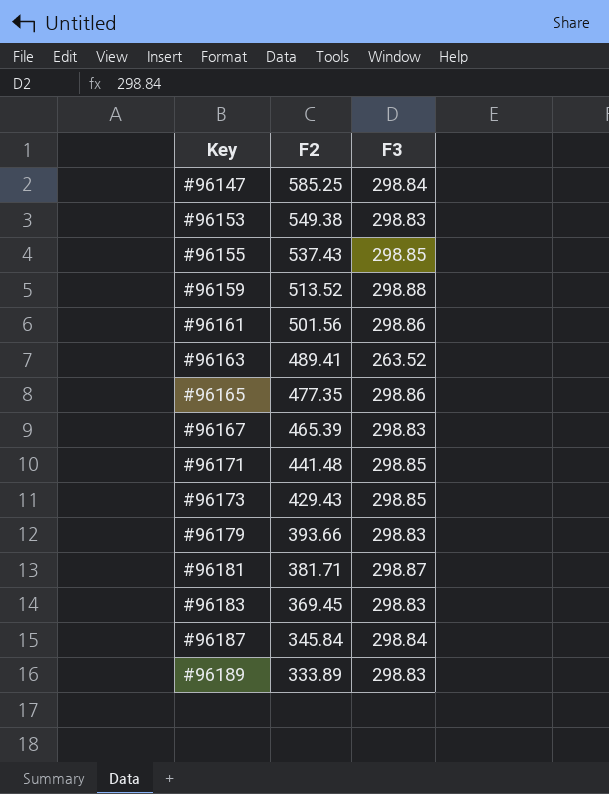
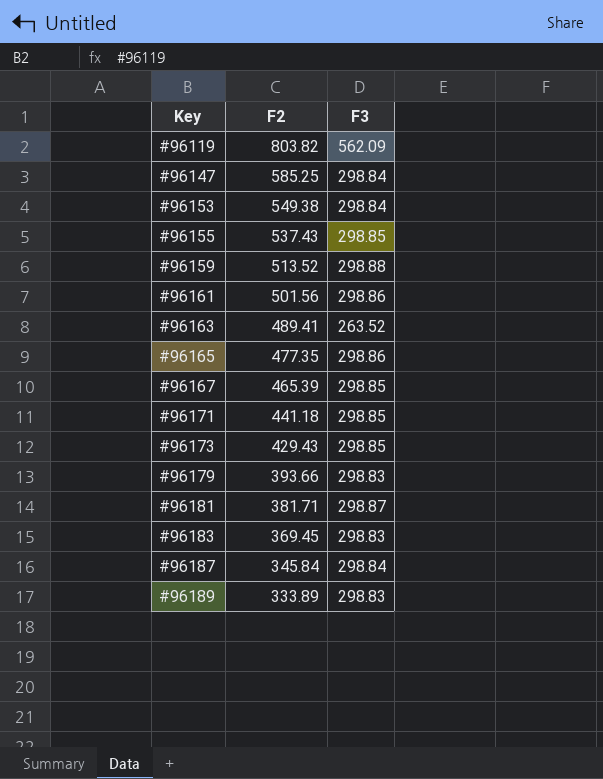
row #96119: none -> 803.82 | 562.09
#96153 | F3: 298.83 -> 298.84
#96167 | F3: 298.83 -> 298.85
#96171 | F2: 441.48 -> 441.18

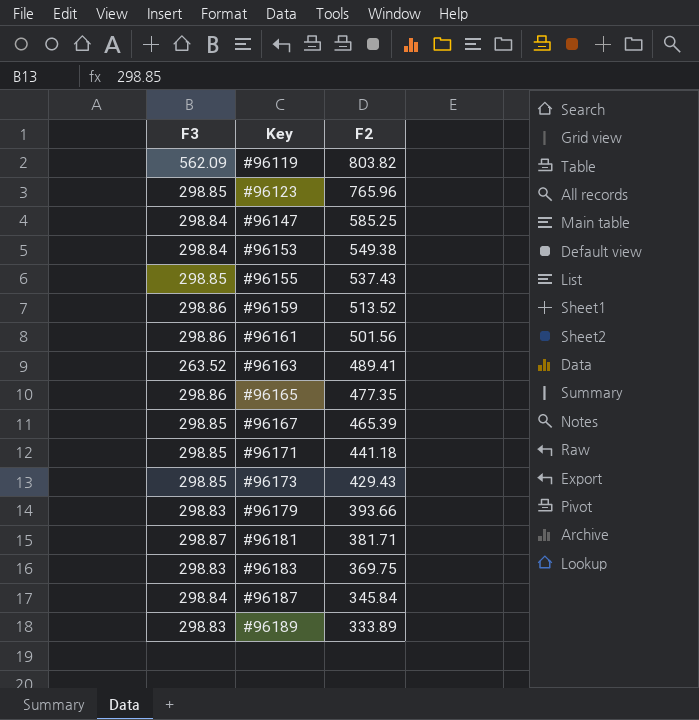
column F3 | position: 3 -> 1
row #96123: none -> 298.85 | 765.96
#96159 | F3: 298.88 -> 298.86
#96183 | F2: 369.45 -> 369.75

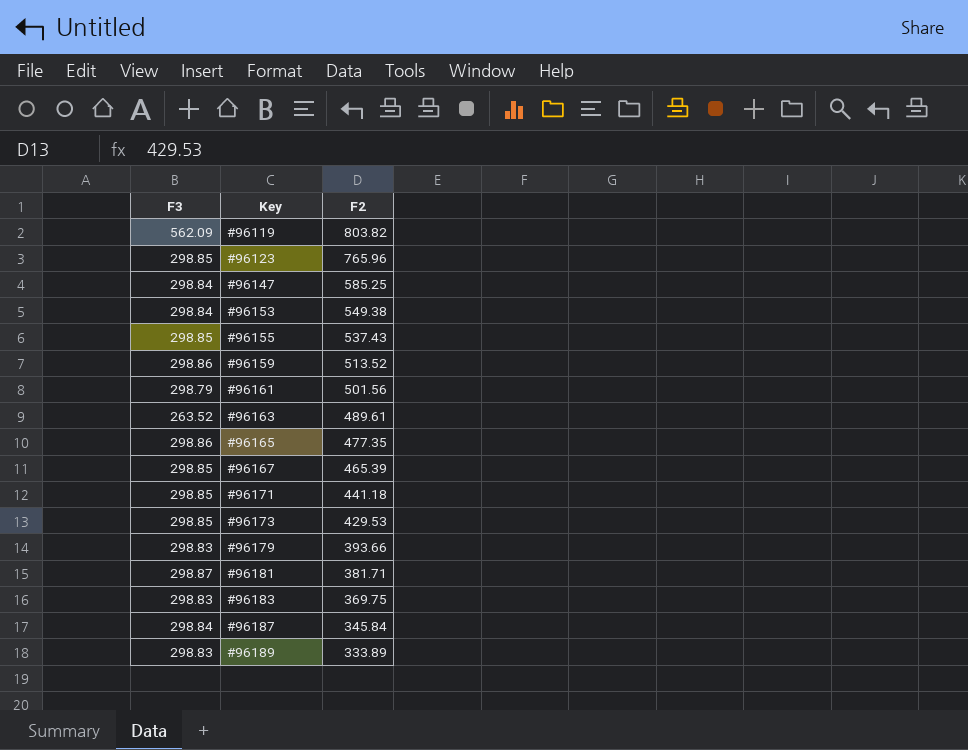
#96161 | F3: 298.86 -> 298.79
#96163 | F2: 489.41 -> 489.61
#96173 | F2: 429.43 -> 429.53

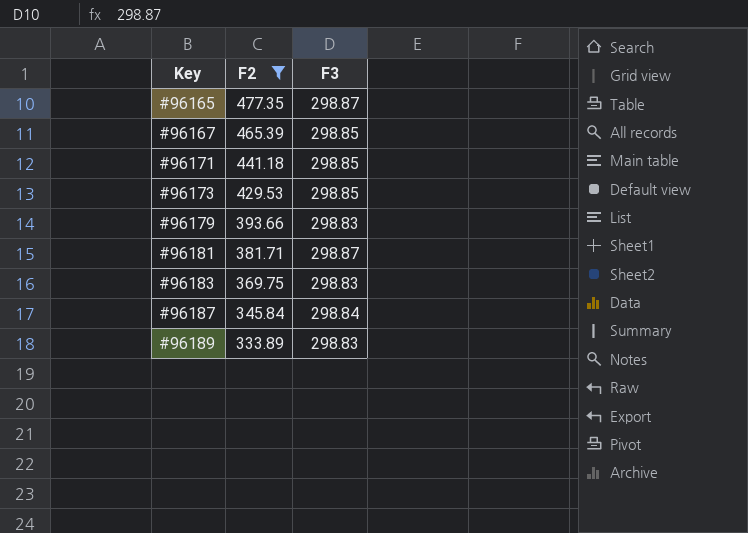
filter: none -> F2 <= 477.35
column F3 | position: 1 -> 3
#96165 | F3: 298.86 -> 298.87

